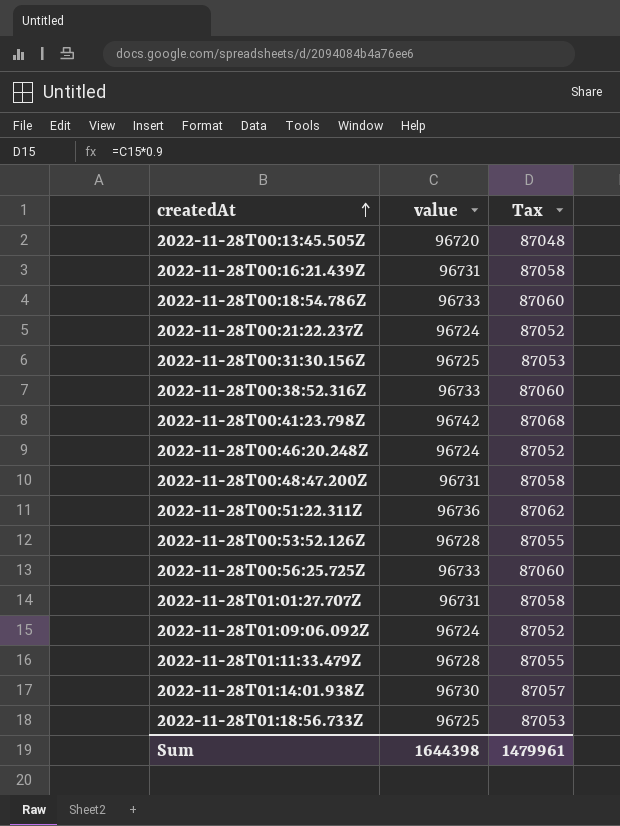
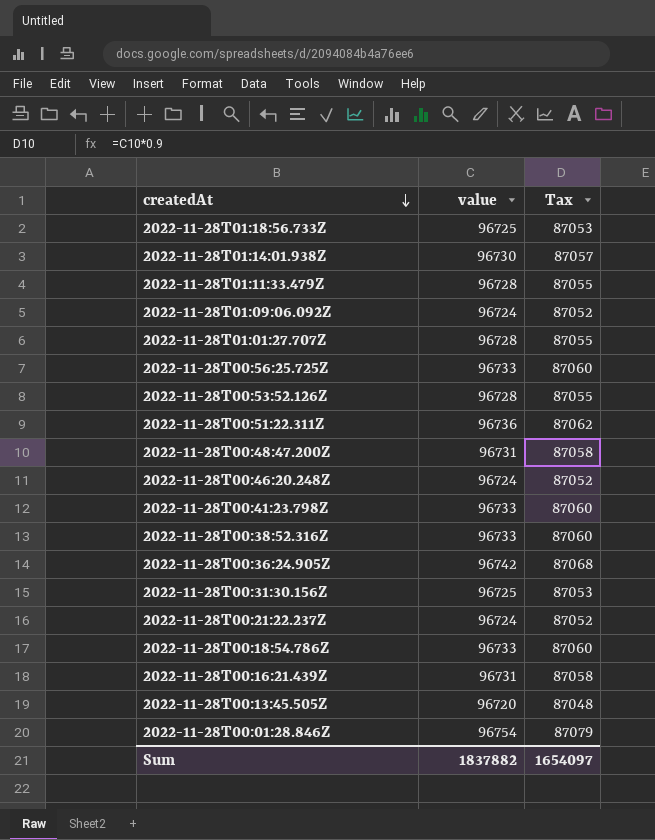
row order: createdAt ascending -> createdAt descending
2022-11-28T01:01:27.707Z | value: 96731 -> 96728
2022-11-28T01:01:27.707Z | Tax: 87058 -> 87055
2022-11-28T00:41:23.798Z | value: 96742 -> 96733
2022-11-28T00:41:23.798Z | Tax: 87068 -> 87060
row 2022-11-28T00:36:24.905Z: none -> 96742 | 87068
row 2022-11-28T00:01:28.846Z: none -> 96754 | 87079
Sum | value: 1644398 -> 1837882
Sum | Tax: 1479961 -> 1654097

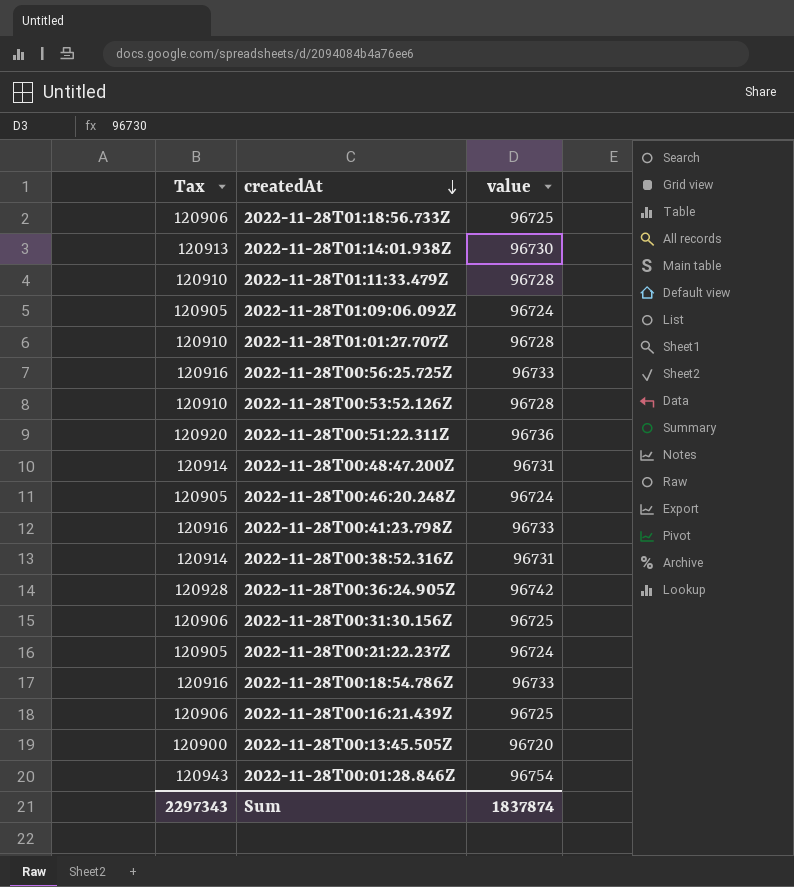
column Tax | formula: [value] * 0.9 -> [value] * 1.25
column Tax | position: 3 -> 1
2022-11-28T00:38:52.316Z | value: 96733 -> 96731
2022-11-28T00:16:21.439Z | value: 96731 -> 96725
Sum | Tax: 1654097 -> 2297343
Sum | value: 1837882 -> 1837874

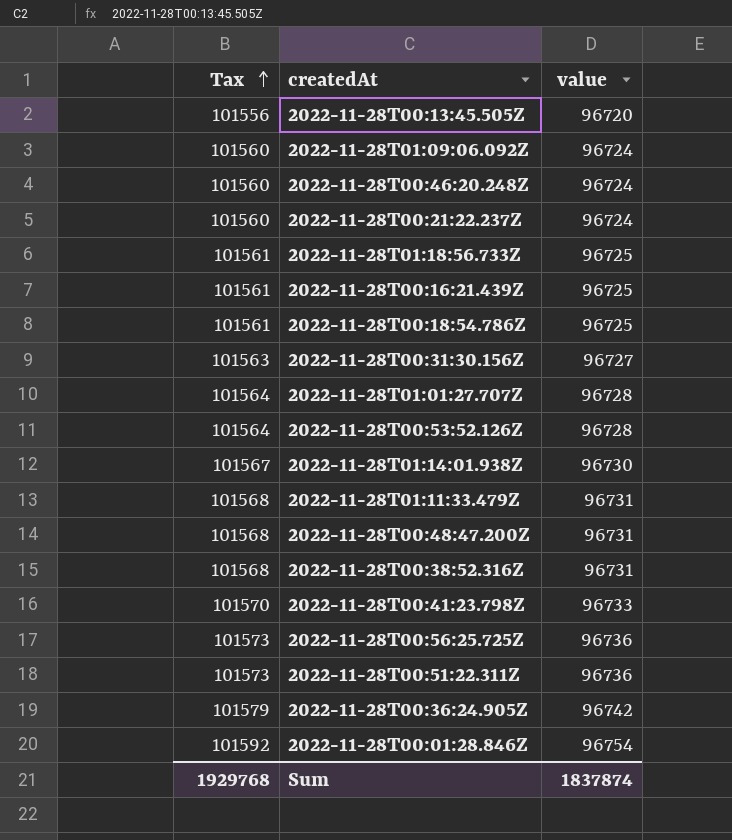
row order: createdAt descending -> Tax ascending
column Tax | formula: [value] * 1.25 -> [value] * 1.05
2022-11-28T00:18:54.786Z | value: 96733 -> 96725
2022-11-28T00:31:30.156Z | value: 96725 -> 96727
2022-11-28T01:11:33.479Z | value: 96728 -> 96731
2022-11-28T00:56:25.725Z | value: 96733 -> 96736
Sum | Tax: 2297343 -> 1929768

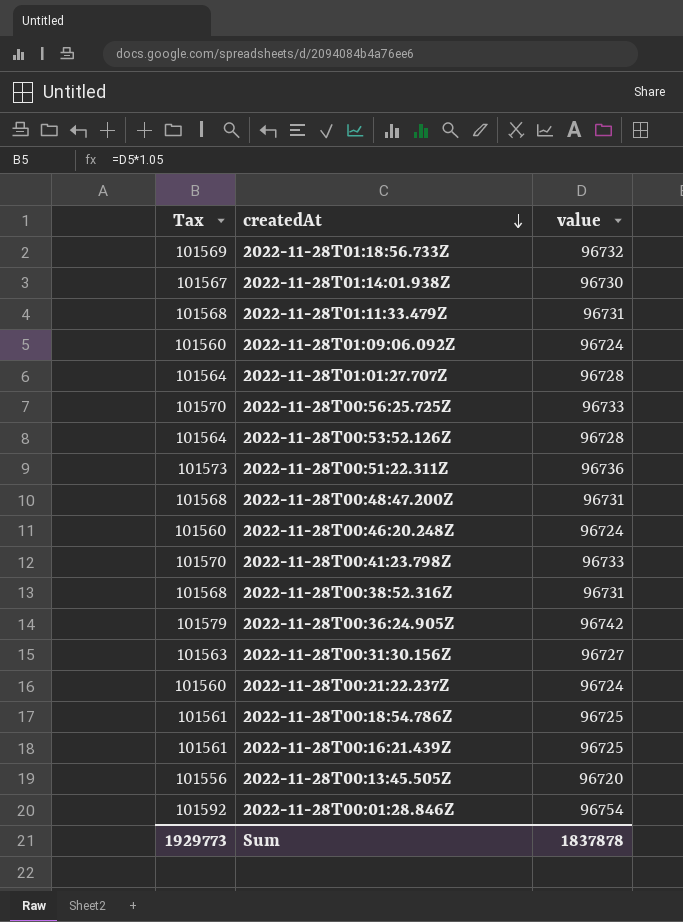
row order: Tax ascending -> createdAt descending
2022-11-28T01:18:56.733Z | Tax: 101561 -> 101569
2022-11-28T01:18:56.733Z | value: 96725 -> 96732
2022-11-28T00:56:25.725Z | Tax: 101573 -> 101570
2022-11-28T00:56:25.725Z | value: 96736 -> 96733
Sum | Tax: 1929768 -> 1929773
Sum | value: 1837874 -> 1837878

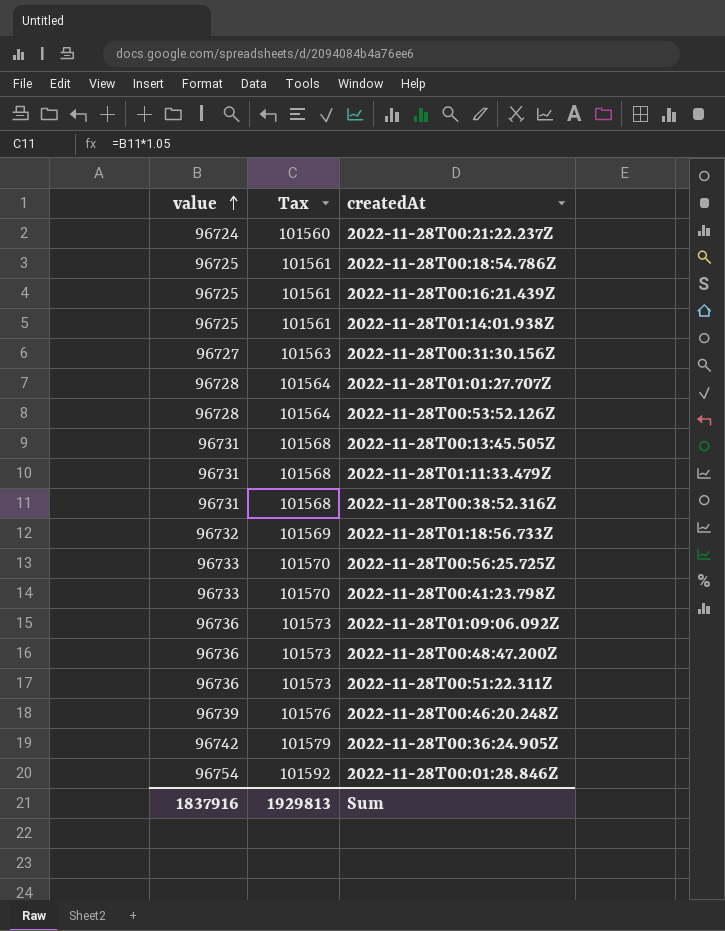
row order: createdAt descending -> value ascending
column value | position: 3 -> 1
2022-11-28T01:14:01.938Z | value: 96730 -> 96725
2022-11-28T01:14:01.938Z | Tax: 101567 -> 101561
2022-11-28T00:13:45.505Z | value: 96720 -> 96731
2022-11-28T00:13:45.505Z | Tax: 101556 -> 101568
2022-11-28T01:09:06.092Z | value: 96724 -> 96736
2022-11-28T01:09:06.092Z | Tax: 101560 -> 101573
2022-11-28T00:48:47.200Z | value: 96731 -> 96736
2022-11-28T00:48:47.200Z | Tax: 101568 -> 101573
2022-11-28T00:46:20.248Z | value: 96724 -> 96739
2022-11-28T00:46:20.248Z | Tax: 101560 -> 101576
Sum | value: 1837878 -> 1837916
Sum | Tax: 1929773 -> 1929813

